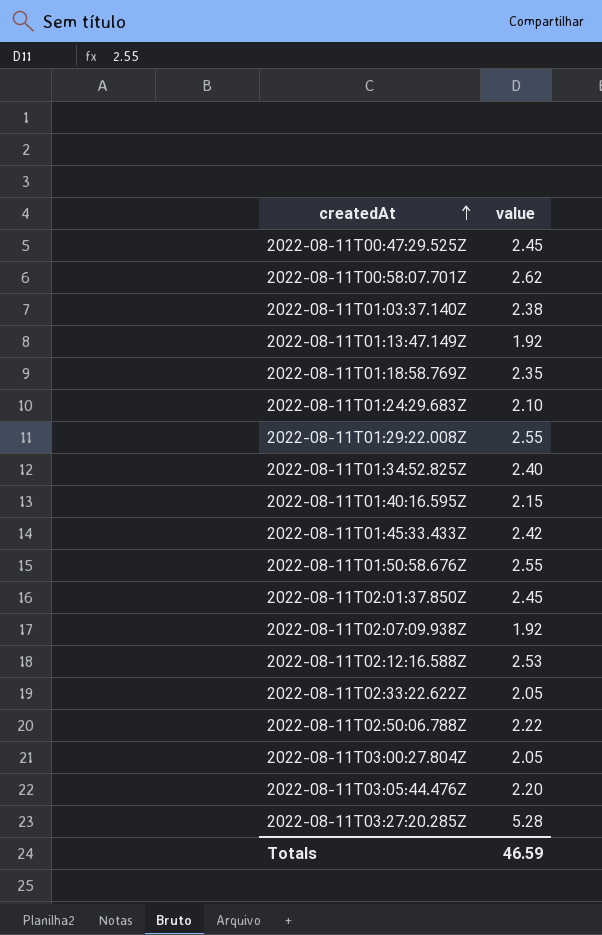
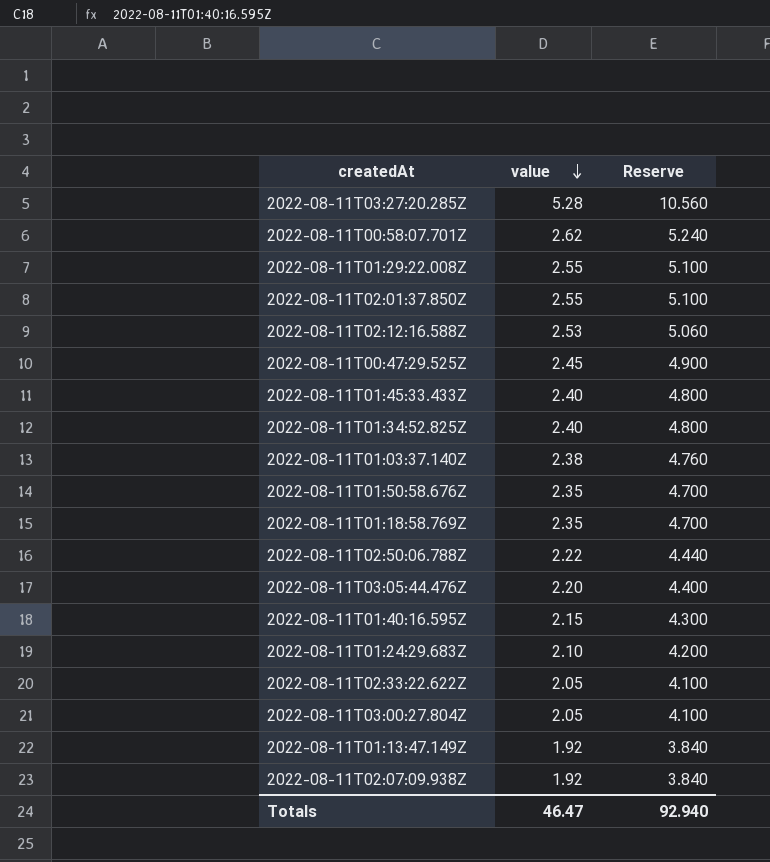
row order: createdAt ascending -> value descending
column Reserve | formula: none -> [value] * 2
2022-08-11T02:01:37.850Z | value: 2.45 -> 2.55
2022-08-11T01:45:33.433Z | value: 2.42 -> 2.40
2022-08-11T01:50:58.676Z | value: 2.55 -> 2.35
Totals | value: 46.59 -> 46.47

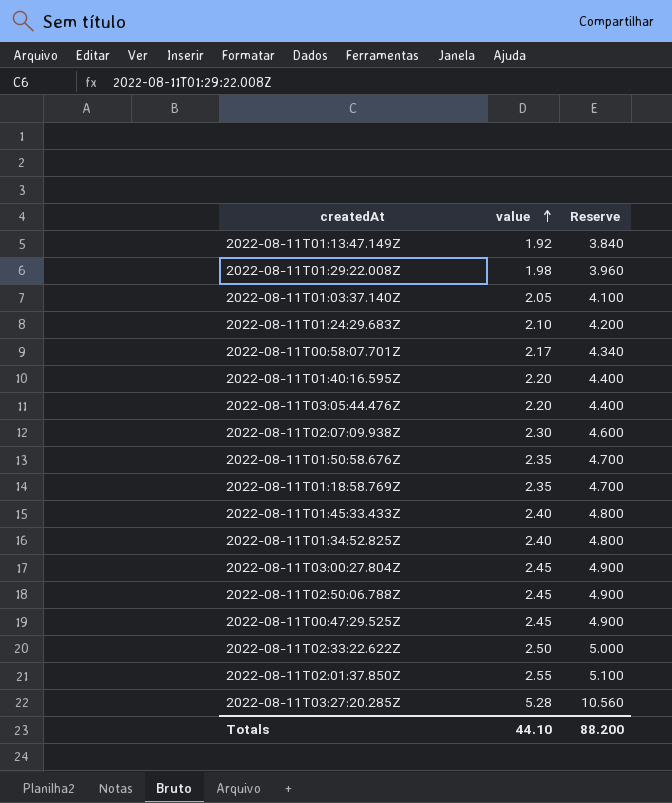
row order: value descending -> value ascending
row 2022-08-11T02:12:16.588Z: 2.53 | 5.060 -> none
2022-08-11T01:29:22.008Z | value: 2.55 -> 1.98
2022-08-11T01:29:22.008Z | Reserve: 5.100 -> 3.960
2022-08-11T01:03:37.140Z | value: 2.38 -> 2.05
2022-08-11T01:03:37.140Z | Reserve: 4.760 -> 4.100
2022-08-11T00:58:07.701Z | value: 2.62 -> 2.17
2022-08-11T00:58:07.701Z | Reserve: 5.240 -> 4.340
2022-08-11T01:40:16.595Z | value: 2.15 -> 2.20
2022-08-11T01:40:16.595Z | Reserve: 4.300 -> 4.400
2022-08-11T02:07:09.938Z | value: 1.92 -> 2.30
2022-08-11T02:07:09.938Z | Reserve: 3.840 -> 4.600
2022-08-11T03:00:27.804Z | value: 2.05 -> 2.45
2022-08-11T03:00:27.804Z | Reserve: 4.100 -> 4.900
2022-08-11T02:50:06.788Z | value: 2.22 -> 2.45
2022-08-11T02:50:06.788Z | Reserve: 4.440 -> 4.900
2022-08-11T02:33:22.622Z | value: 2.05 -> 2.50
2022-08-11T02:33:22.622Z | Reserve: 4.100 -> 5.000
Totals | value: 46.47 -> 44.10
Totals | Reserve: 92.940 -> 88.200

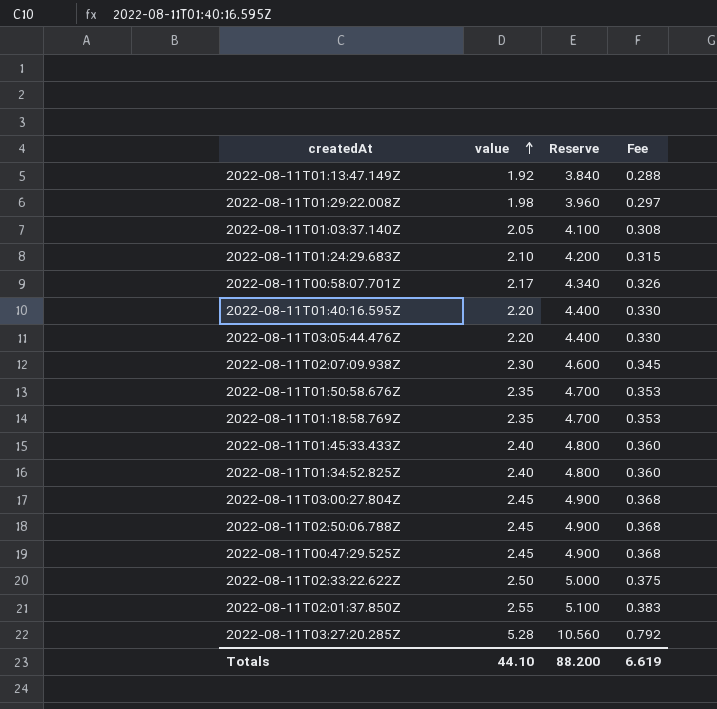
column Fee | formula: none -> [value] * 0.15

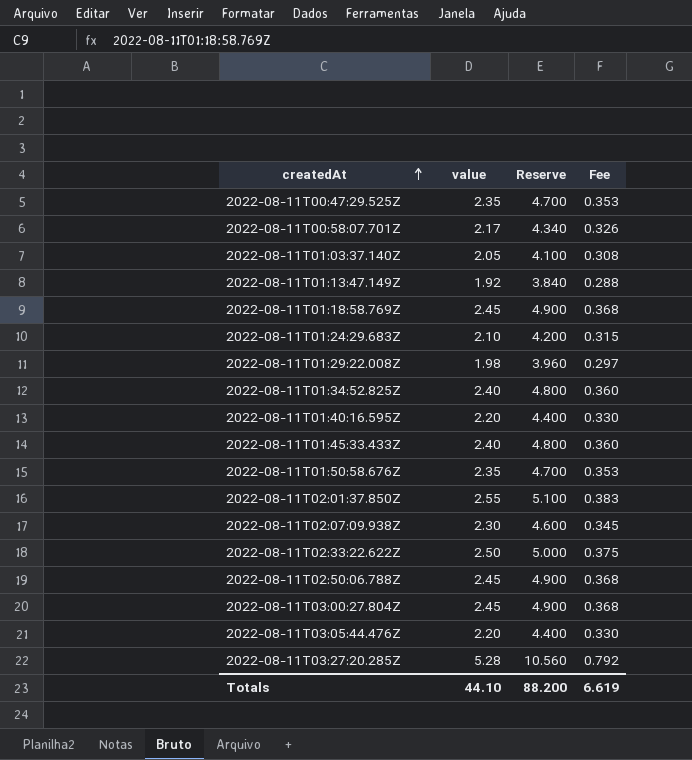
row order: value ascending -> createdAt ascending
2022-08-11T00:47:29.525Z | value: 2.45 -> 2.35
2022-08-11T00:47:29.525Z | Reserve: 4.900 -> 4.700
2022-08-11T00:47:29.525Z | Fee: 0.368 -> 0.353
2022-08-11T01:18:58.769Z | value: 2.35 -> 2.45
2022-08-11T01:18:58.769Z | Reserve: 4.700 -> 4.900
2022-08-11T01:18:58.769Z | Fee: 0.353 -> 0.368

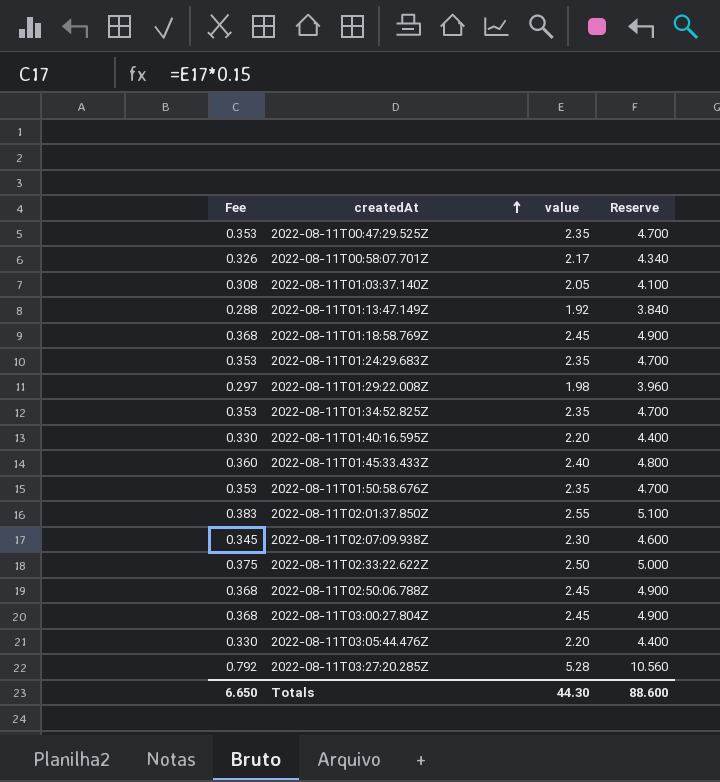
column Fee | position: 4 -> 1
2022-08-11T01:24:29.683Z | Fee: 0.315 -> 0.353
2022-08-11T01:24:29.683Z | value: 2.10 -> 2.35
2022-08-11T01:24:29.683Z | Reserve: 4.200 -> 4.700
2022-08-11T01:34:52.825Z | Fee: 0.360 -> 0.353
2022-08-11T01:34:52.825Z | value: 2.40 -> 2.35
2022-08-11T01:34:52.825Z | Reserve: 4.800 -> 4.700
Totals | Fee: 6.619 -> 6.650
Totals | value: 44.10 -> 44.30
Totals | Reserve: 88.200 -> 88.600

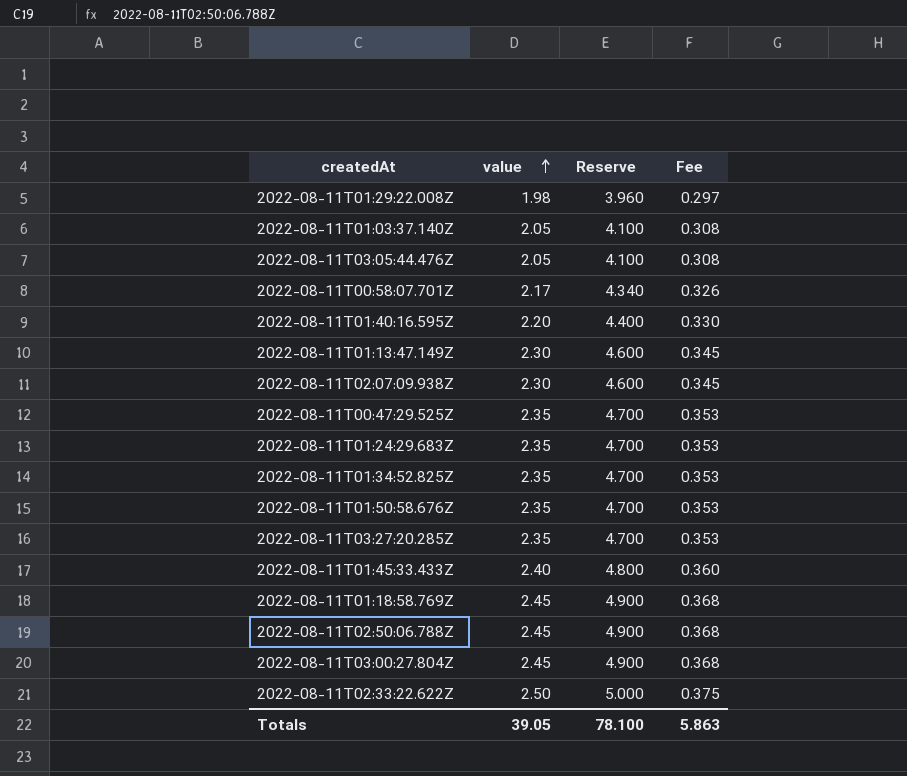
row order: createdAt ascending -> value ascending
column Fee | position: 1 -> 4
row 2022-08-11T02:01:37.850Z: 0.383 | 2.55 | 5.100 -> none
2022-08-11T03:05:44.476Z | value: 2.20 -> 2.05
2022-08-11T03:05:44.476Z | Reserve: 4.400 -> 4.100
2022-08-11T03:05:44.476Z | Fee: 0.330 -> 0.308
2022-08-11T01:13:47.149Z | value: 1.92 -> 2.30
2022-08-11T01:13:47.149Z | Reserve: 3.840 -> 4.600
2022-08-11T01:13:47.149Z | Fee: 0.288 -> 0.345
2022-08-11T03:27:20.285Z | value: 5.28 -> 2.35
2022-08-11T03:27:20.285Z | Reserve: 10.560 -> 4.700
2022-08-11T03:27:20.285Z | Fee: 0.792 -> 0.353
Totals | value: 44.30 -> 39.05
Totals | Reserve: 88.600 -> 78.100
Totals | Fee: 6.650 -> 5.863

